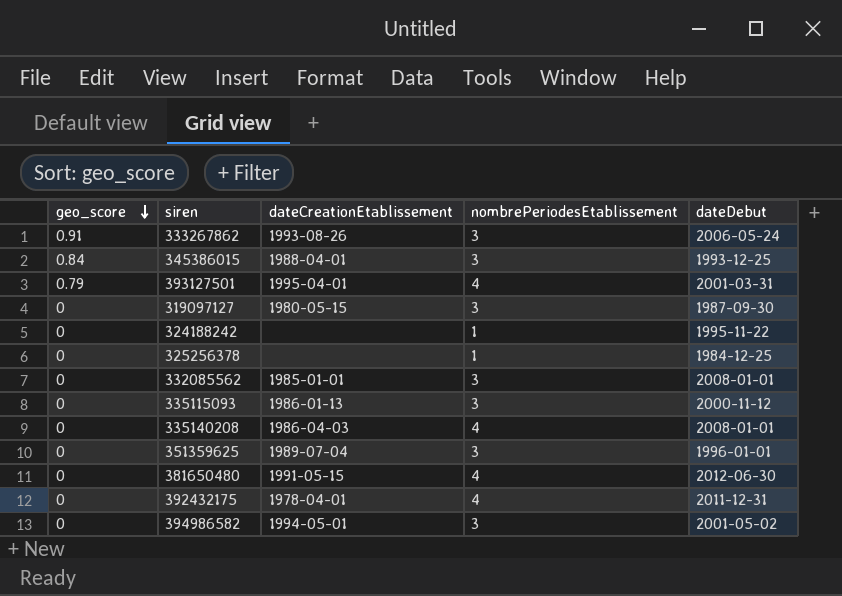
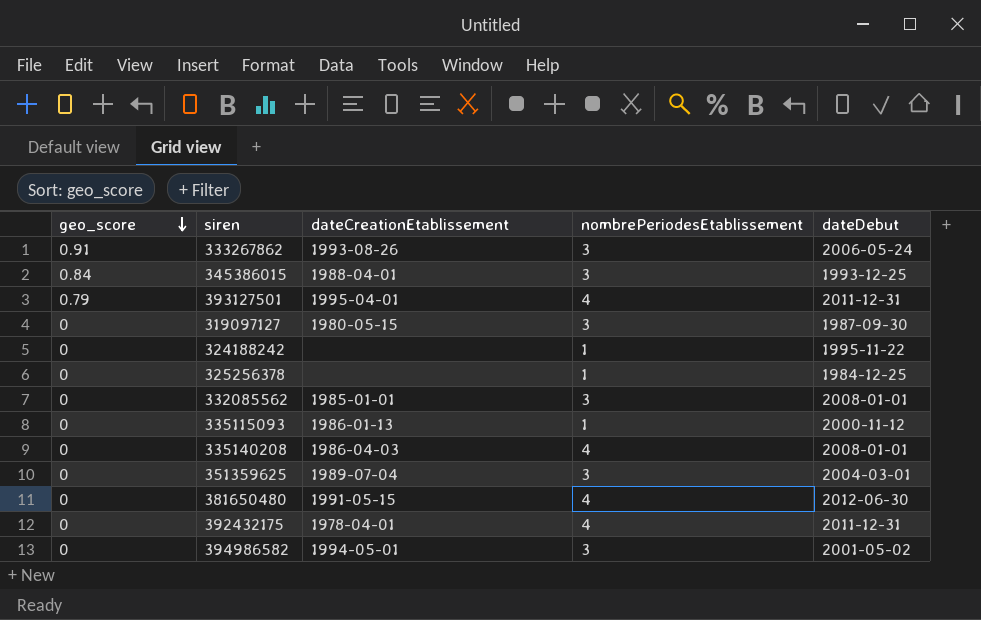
393127501 | dateDebut: 2001-03-31 -> 2011-12-31
335115093 | nombrePeriodesEtablissement: 3 -> 1
351359625 | dateDebut: 1996-01-01 -> 2004-03-01

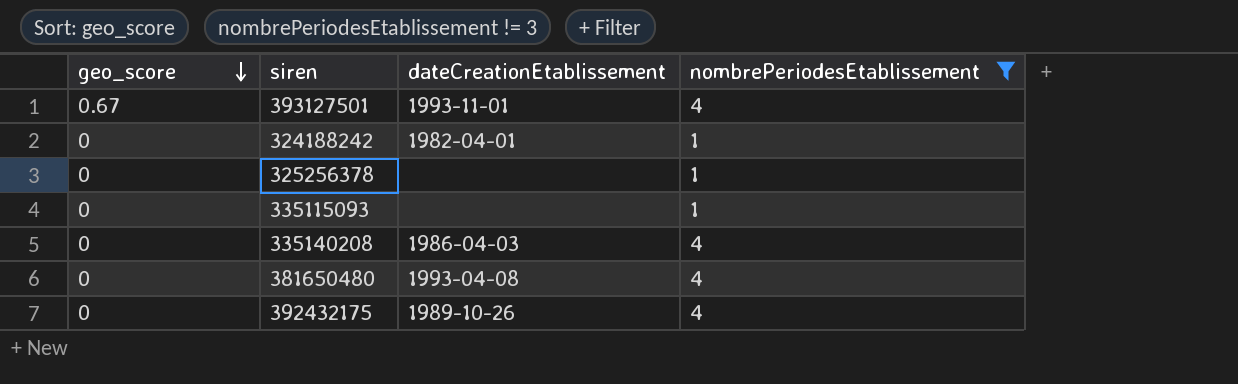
filter: none -> nombrePeriodesEtablissement != 3
column dateDebut | position: 5 -> none
393127501 | geo_score: 0.79 -> 0.67
393127501 | dateCreationEtablissement: 1995-04-01 -> 1993-11-01
324188242 | dateCreationEtablissement: none -> 1982-04-01
335115093 | dateCreationEtablissement: 1986-01-13 -> none
381650480 | dateCreationEtablissement: 1991-05-15 -> 1993-04-08
392432175 | dateCreationEtablissement: 1978-04-01 -> 1989-10-26

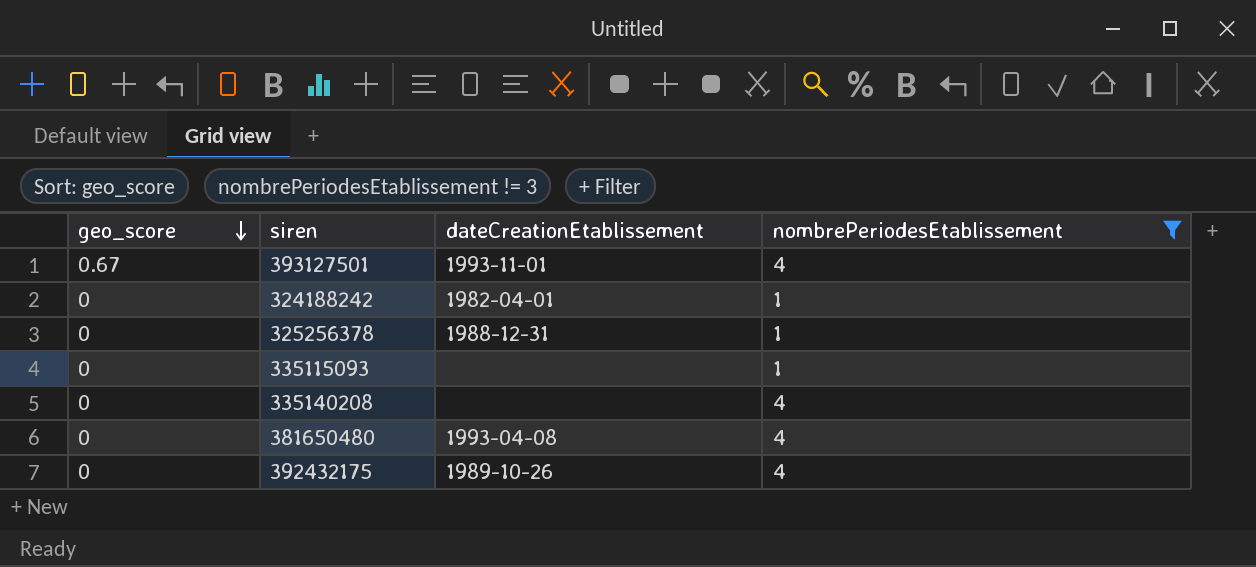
325256378 | dateCreationEtablissement: none -> 1988-12-31
335140208 | dateCreationEtablissement: 1986-04-03 -> none

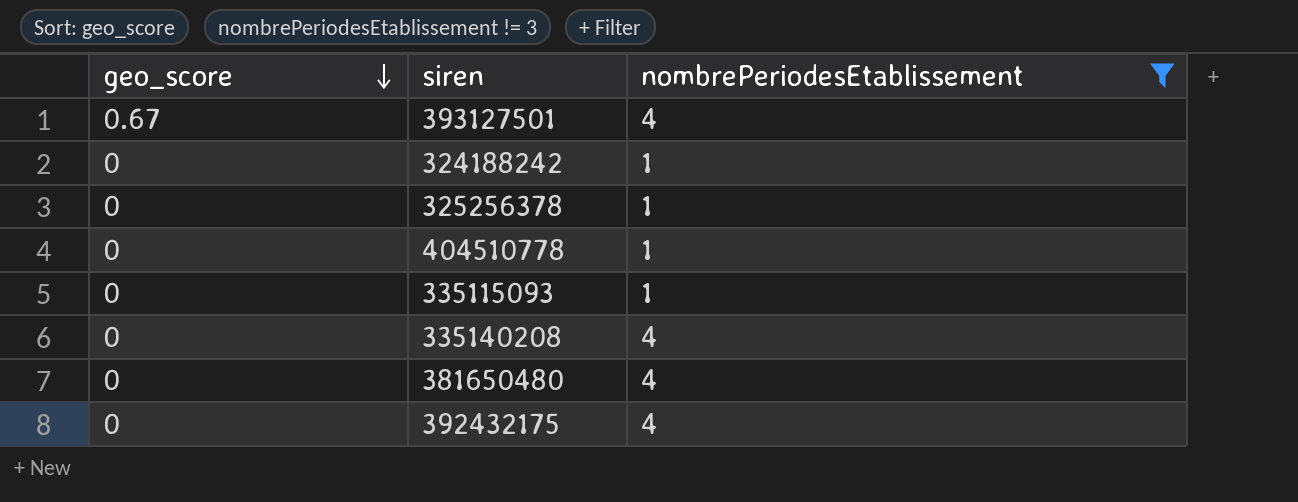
column dateCreationEtablissement | position: 3 -> none
row 404510778: none -> 0 | 1

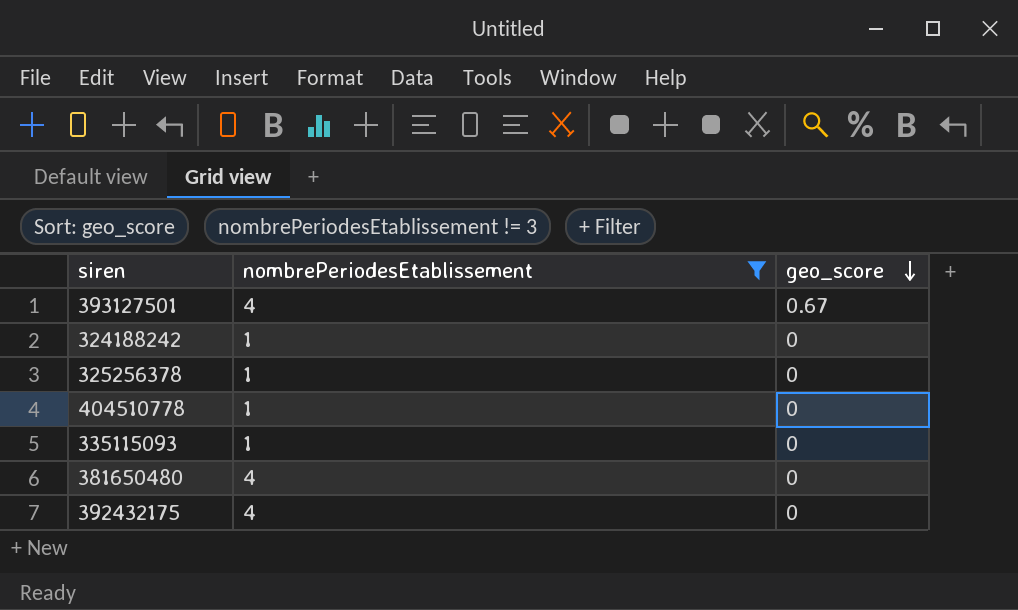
column geo_score | position: 1 -> 3
row 335140208: 0 | 4 -> none

